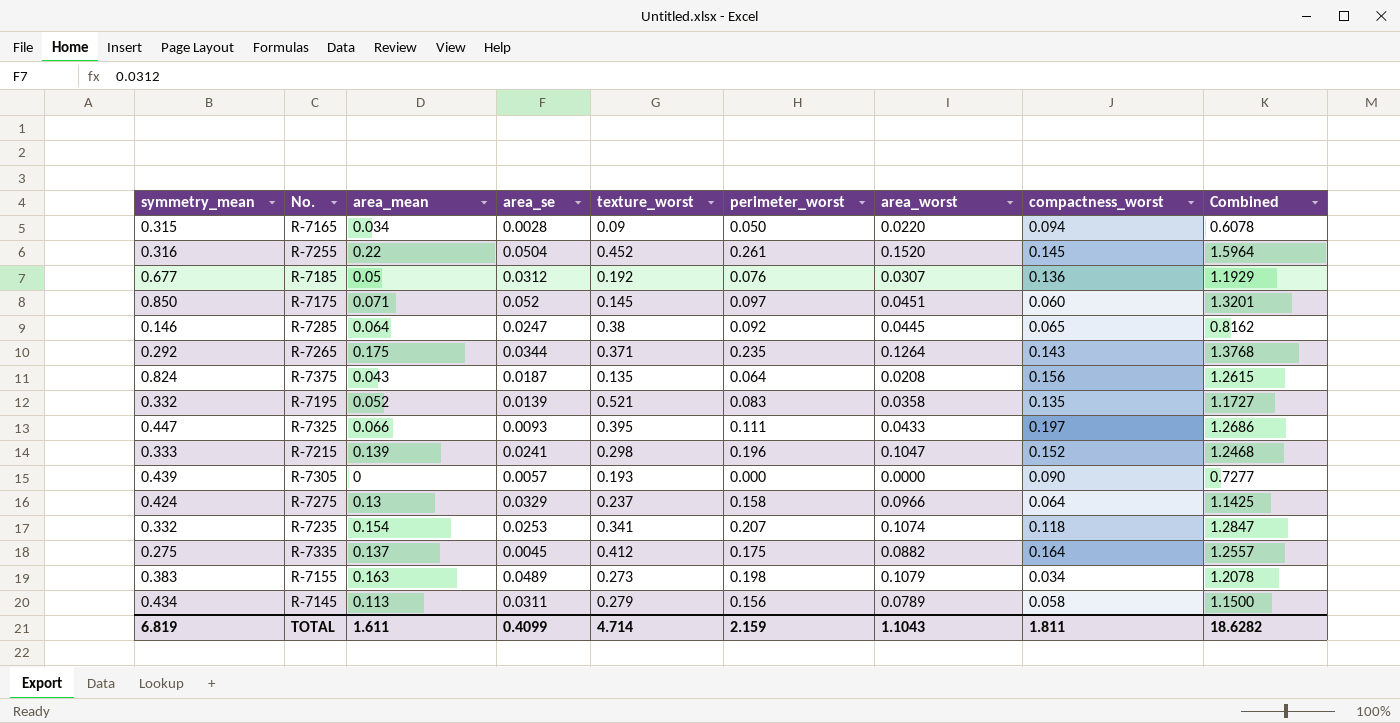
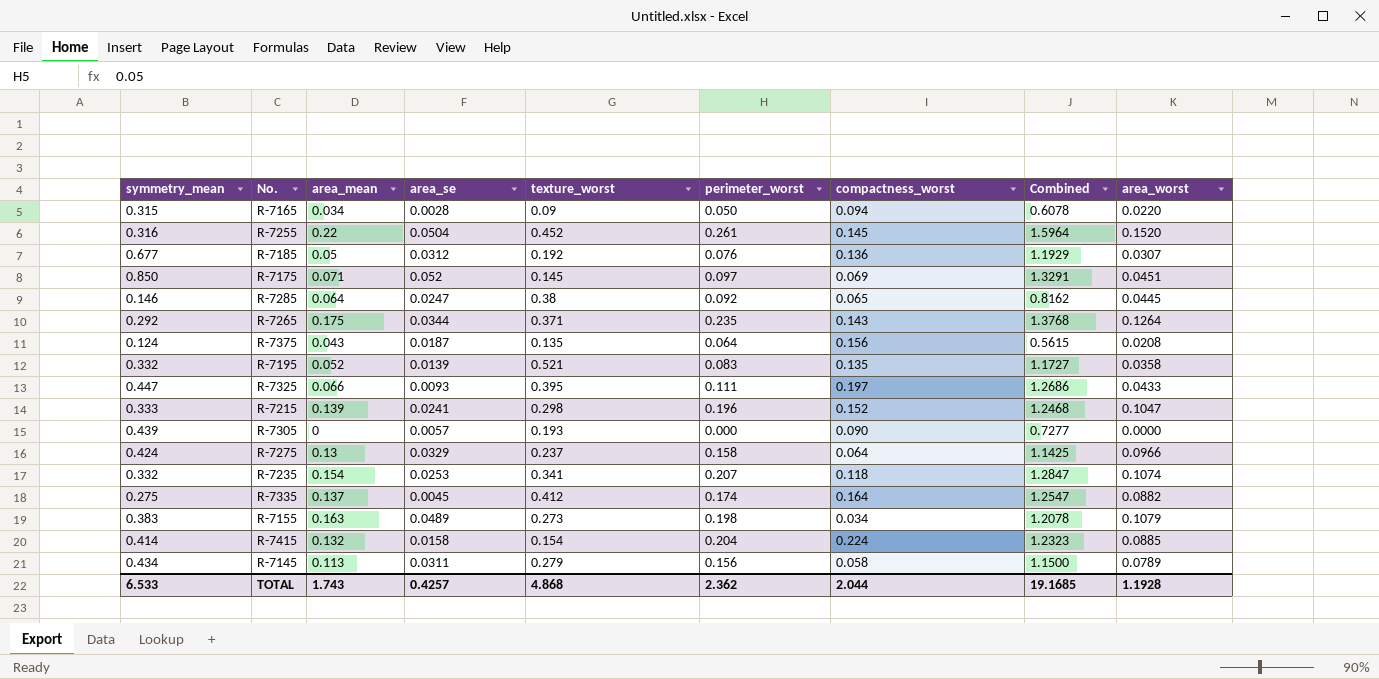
column area_worst | position: 7 -> 9
R-7175 | compactness_worst: 0.060 -> 0.069
R-7175 | Combined: 1.3201 -> 1.3291
R-7375 | symmetry_mean: 0.824 -> 0.124
R-7375 | Combined: 1.2615 -> 0.5615
R-7335 | perimeter_worst: 0.175 -> 0.174
R-7335 | Combined: 1.2557 -> 1.2547
row R-7415: none -> 0.414 | 0.132 | 0.0158 | 0.154 | 0.204 | 0.224 | 1.2323 | 0.0885
TOTAL | symmetry_mean: 6.819 -> 6.533
TOTAL | area_mean: 1.611 -> 1.743
TOTAL | area_se: 0.4099 -> 0.4257
TOTAL | texture_worst: 4.714 -> 4.868
TOTAL | perimeter_worst: 2.159 -> 2.362
TOTAL | compactness_worst: 1.811 -> 2.044
TOTAL | Combined: 18.6282 -> 19.1685
TOTAL | area_worst: 1.1043 -> 1.1928

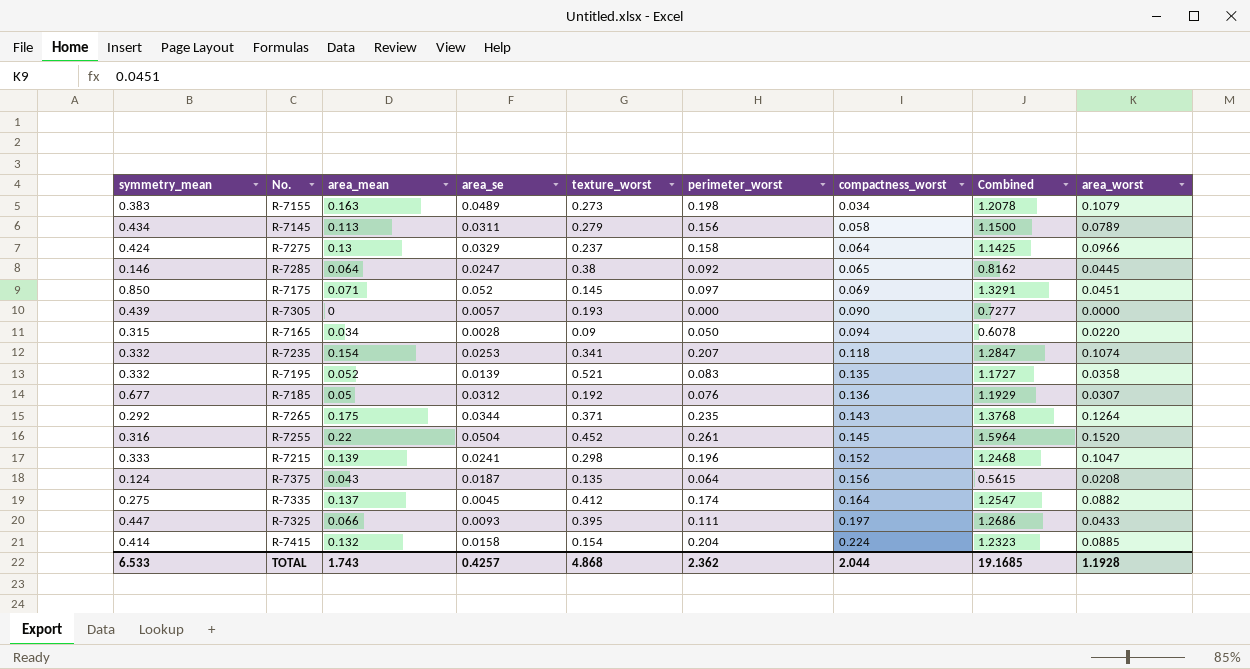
row order: none -> compactness_worst ascending

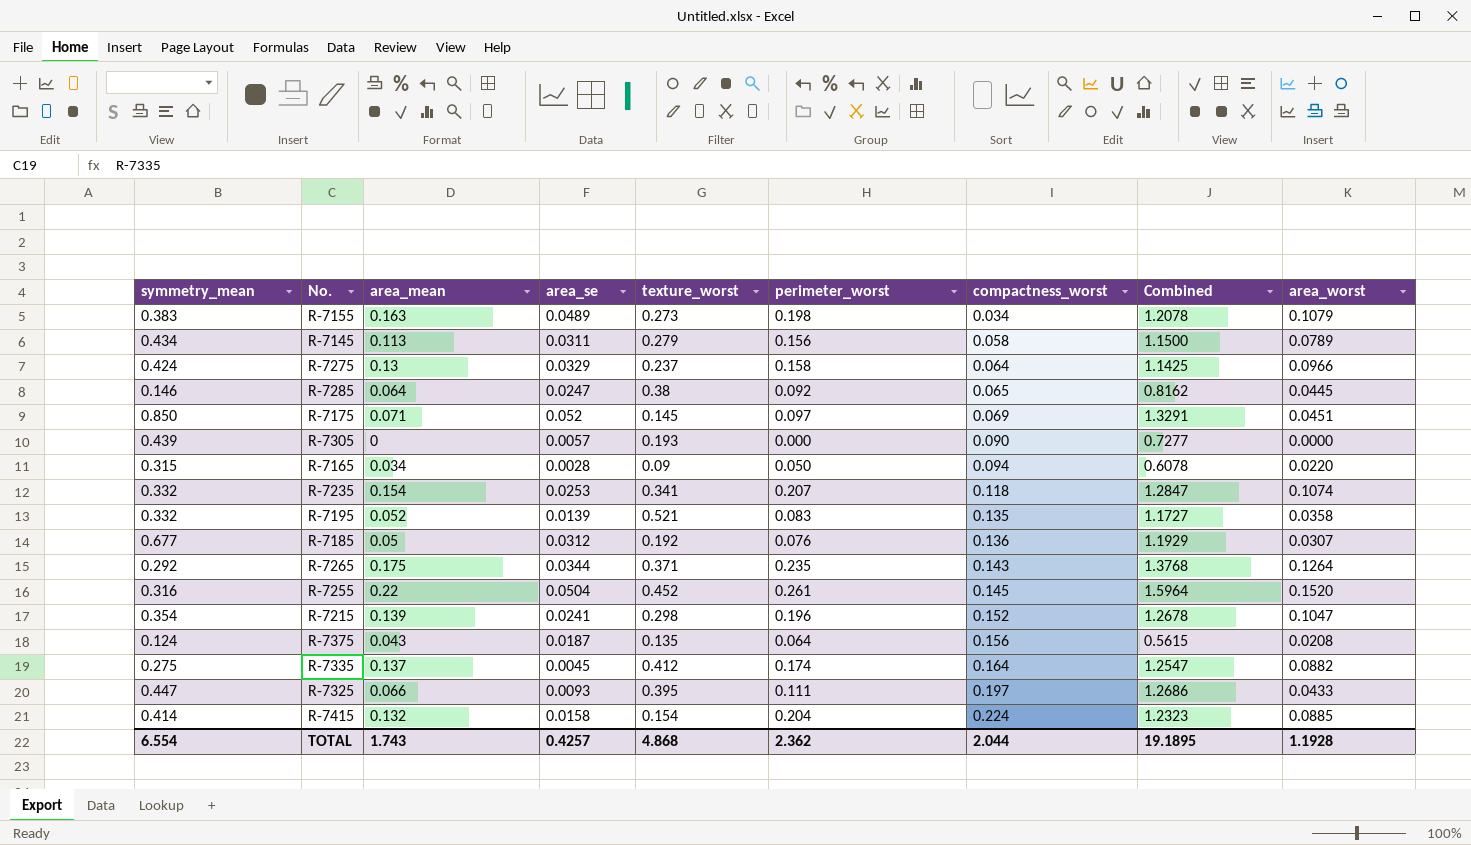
R-7215 | symmetry_mean: 0.333 -> 0.354
R-7215 | Combined: 1.2468 -> 1.2678
TOTAL | symmetry_mean: 6.533 -> 6.554
TOTAL | Combined: 19.1685 -> 19.1895

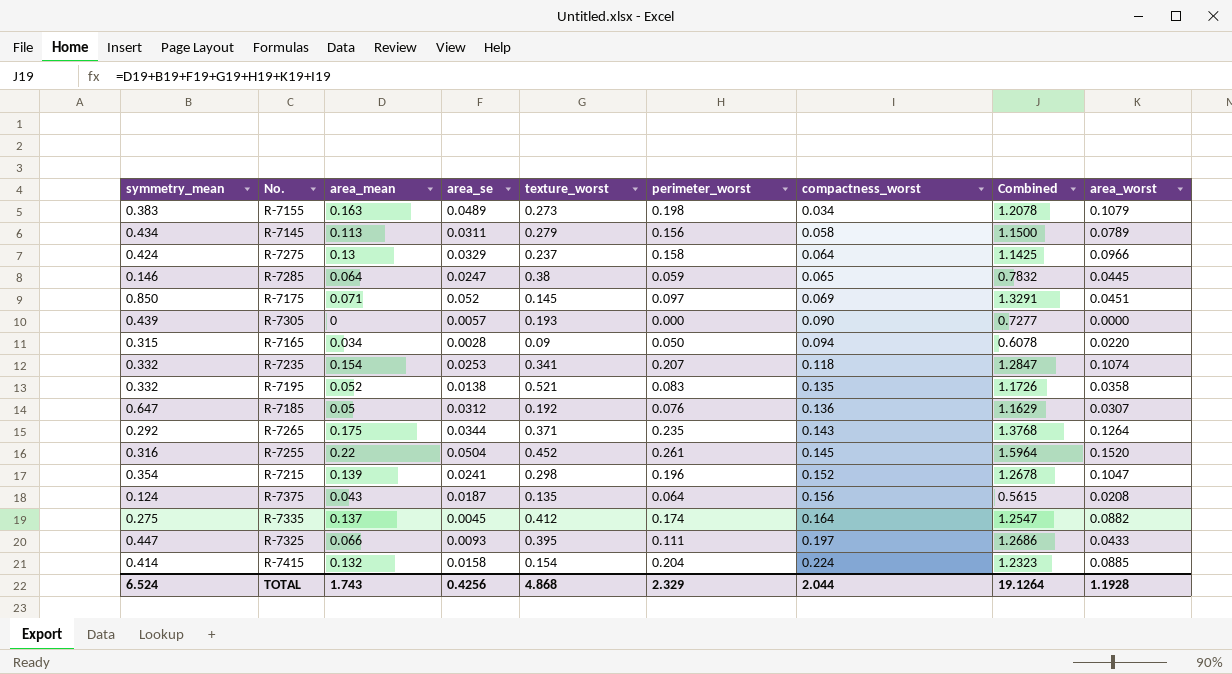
R-7285 | perimeter_worst: 0.092 -> 0.059
R-7285 | Combined: 0.8162 -> 0.7832
R-7195 | area_se: 0.0139 -> 0.0138
R-7195 | Combined: 1.1727 -> 1.1726
R-7185 | symmetry_mean: 0.677 -> 0.647
R-7185 | Combined: 1.1929 -> 1.1629
TOTAL | symmetry_mean: 6.554 -> 6.524
TOTAL | area_se: 0.4257 -> 0.4256
TOTAL | perimeter_worst: 2.362 -> 2.329
TOTAL | Combined: 19.1895 -> 19.1264

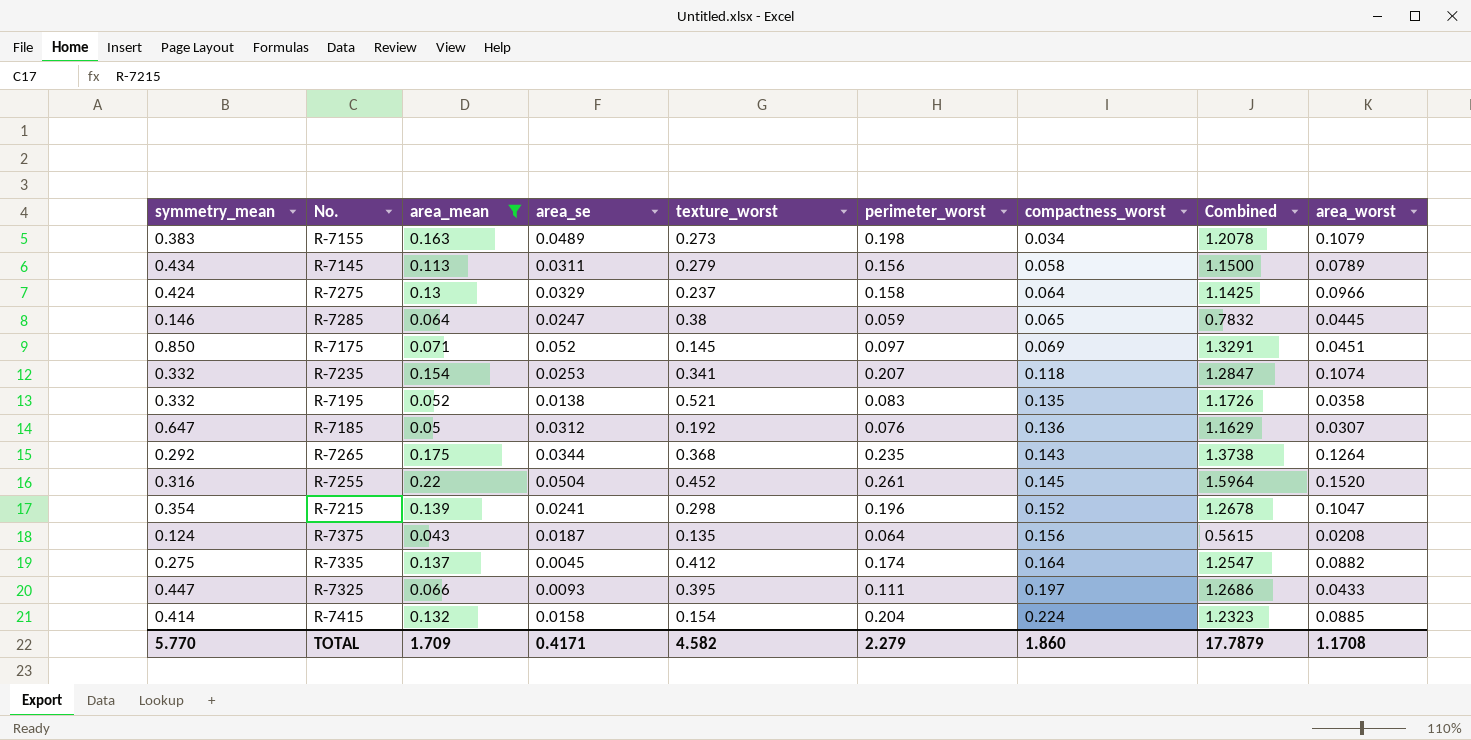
filter: none -> area_mean >= 0.043
R-7265 | texture_worst: 0.371 -> 0.368
R-7265 | Combined: 1.3768 -> 1.3738
TOTAL | symmetry_mean: 6.524 -> 5.770
TOTAL | area_mean: 1.743 -> 1.709
TOTAL | area_se: 0.4256 -> 0.4171
TOTAL | texture_worst: 4.868 -> 4.582
TOTAL | perimeter_worst: 2.329 -> 2.279
TOTAL | compactness_worst: 2.044 -> 1.860
TOTAL | Combined: 19.1264 -> 17.7879
TOTAL | area_worst: 1.1928 -> 1.1708

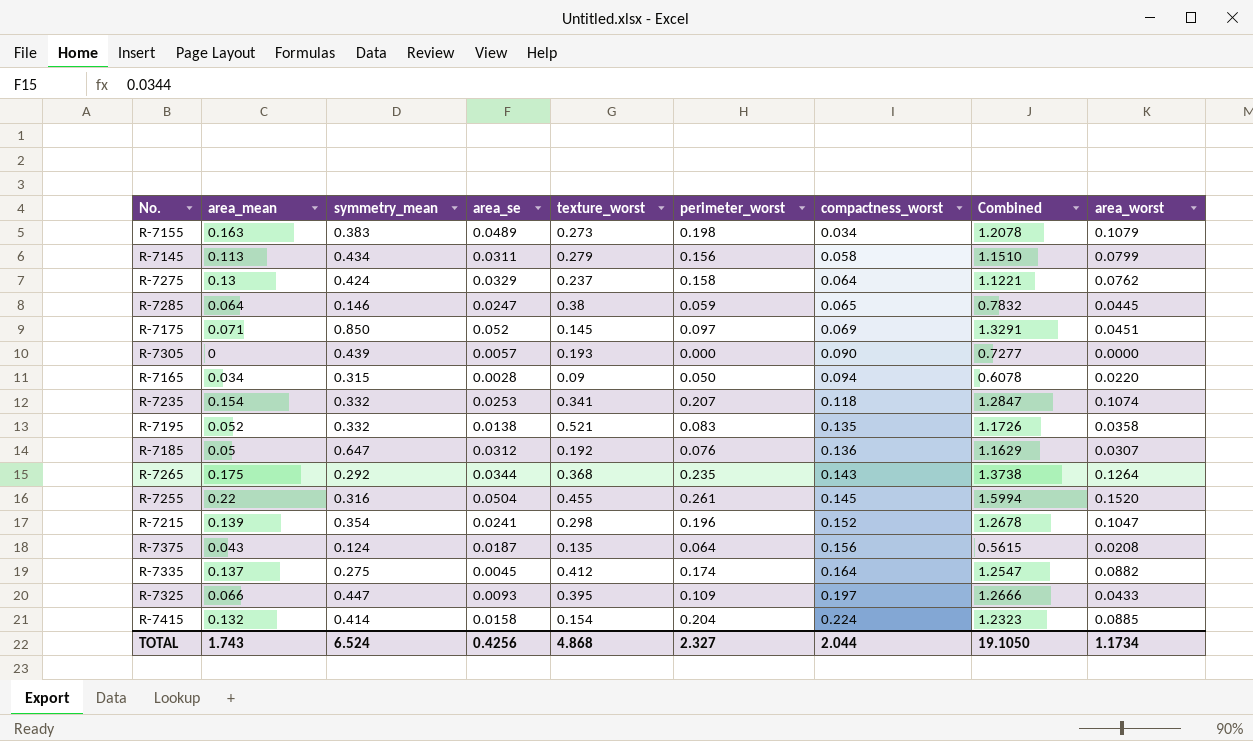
filter: area_mean >= 0.043 -> none
column symmetry_mean | position: 1 -> 3
R-7145 | Combined: 1.1500 -> 1.1510
R-7145 | area_worst: 0.0789 -> 0.0799
R-7275 | Combined: 1.1425 -> 1.1221
R-7275 | area_worst: 0.0966 -> 0.0762
R-7255 | texture_worst: 0.452 -> 0.455
R-7255 | Combined: 1.5964 -> 1.5994
R-7325 | perimeter_worst: 0.111 -> 0.109
R-7325 | Combined: 1.2686 -> 1.2666
TOTAL | area_mean: 1.709 -> 1.743
TOTAL | symmetry_mean: 5.770 -> 6.524
TOTAL | area_se: 0.4171 -> 0.4256
TOTAL | texture_worst: 4.582 -> 4.868
TOTAL | perimeter_worst: 2.279 -> 2.327
TOTAL | compactness_worst: 1.860 -> 2.044
TOTAL | Combined: 17.7879 -> 19.1050
TOTAL | area_worst: 1.1708 -> 1.1734

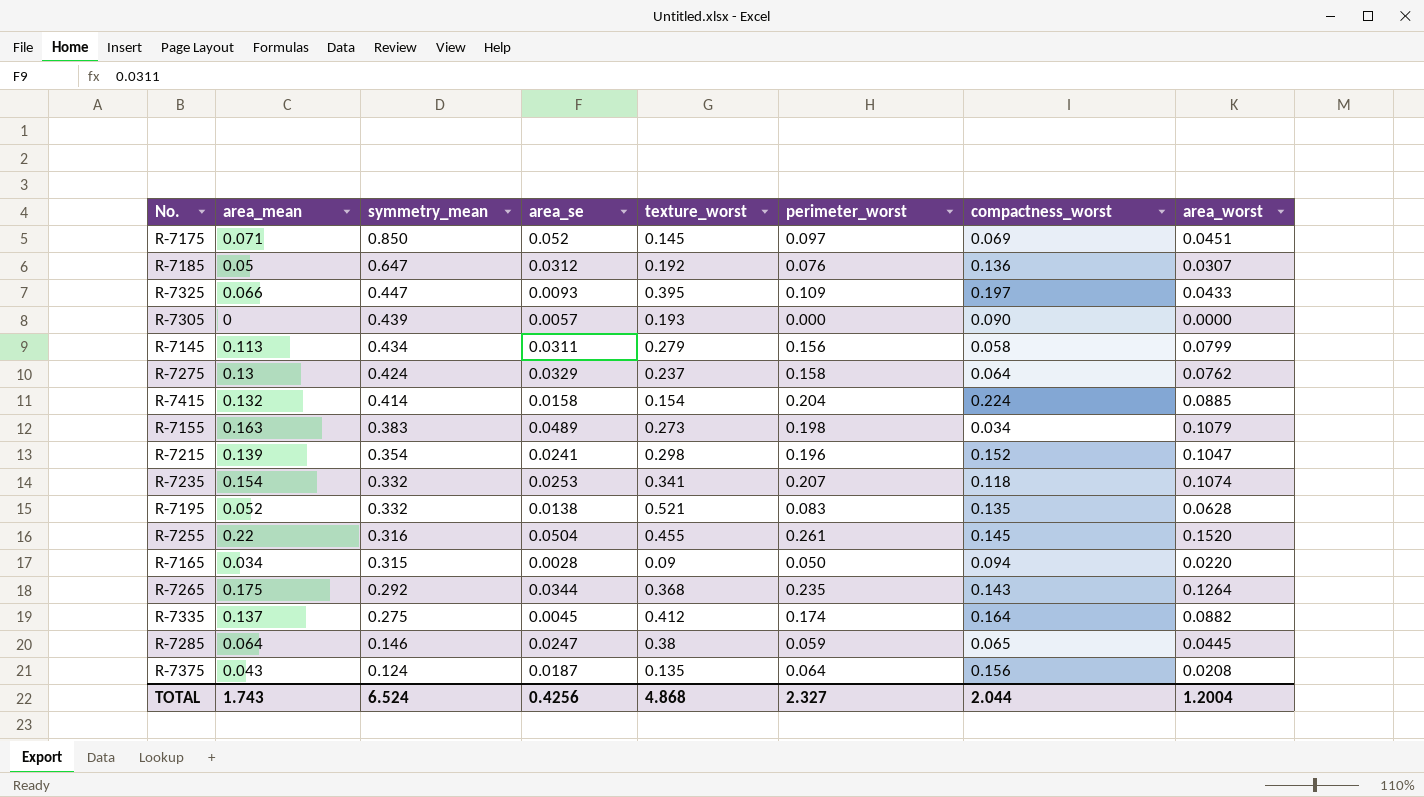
row order: compactness_worst ascending -> symmetry_mean descending
column Combined | formula: [area_mean] + [symmetry_mean] + [area_se] + [texture_worst] + [perimeter_worst] + [compactness_worst] + [area_worst] -> none
R-7195 | area_worst: 0.0358 -> 0.0628
TOTAL | area_worst: 1.1734 -> 1.2004

